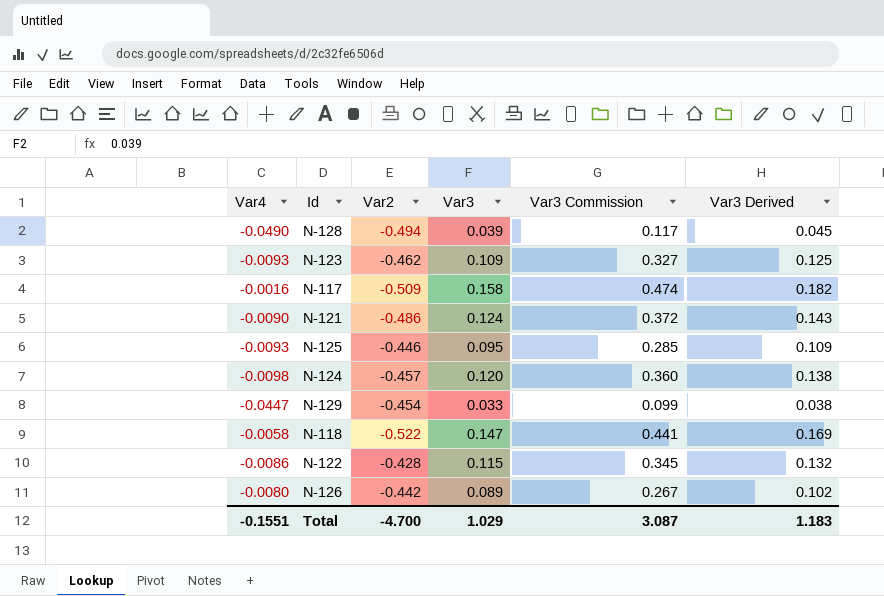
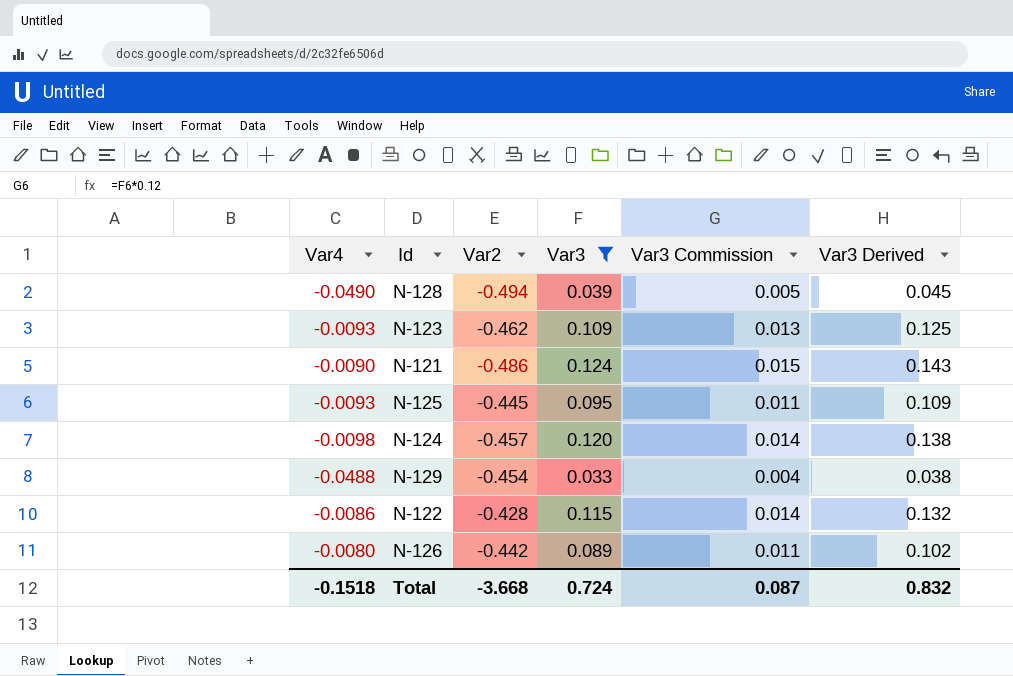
filter: none -> Var3 <= 0.124
column Var3 Commission | formula: [Var3] * 3 -> [Var3] * 0.12
N-125 | Var2: -0.446 -> -0.445
N-129 | Var4: -0.0447 -> -0.0488
Total | Var4: -0.1551 -> -0.1518
Total | Var2: -4.700 -> -3.668
Total | Var3: 1.029 -> 0.724
Total | Var3 Commission: 3.087 -> 0.087
Total | Var3 Derived: 1.183 -> 0.832

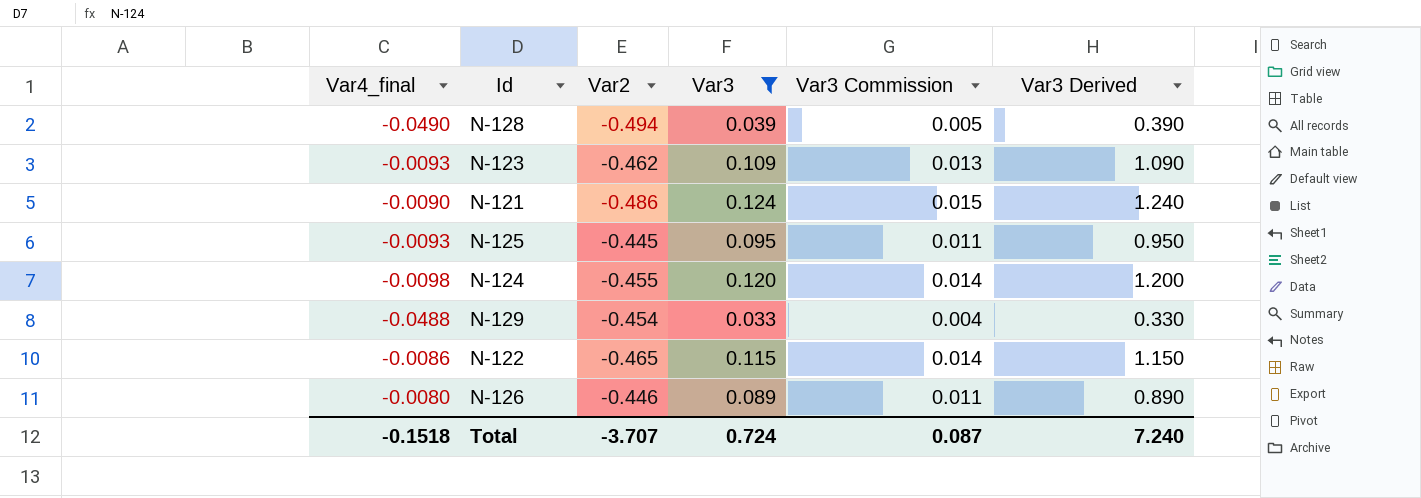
column name: Var4 -> Var4_final
column Var3 Derived | formula: [Var3] * 1.15 -> [Var3] * 10
N-124 | Var2: -0.457 -> -0.455
N-122 | Var2: -0.428 -> -0.465
N-126 | Var2: -0.442 -> -0.446
Total | Var2: -3.668 -> -3.707
Total | Var3 Derived: 0.832 -> 7.240

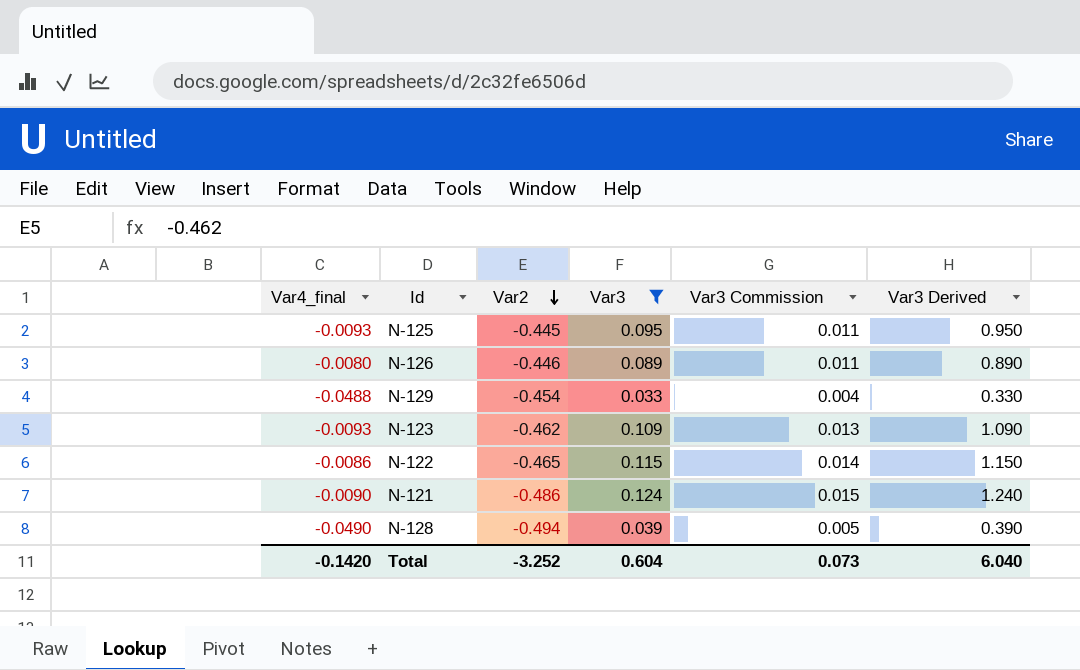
row order: none -> Var2 descending
row N-124: -0.0098 | -0.455 | 0.120 | 0.014 | 1.200 -> none
Total | Var4_final: -0.1518 -> -0.1420
Total | Var2: -3.707 -> -3.252
Total | Var3: 0.724 -> 0.604
Total | Var3 Commission: 0.087 -> 0.073
Total | Var3 Derived: 7.240 -> 6.040

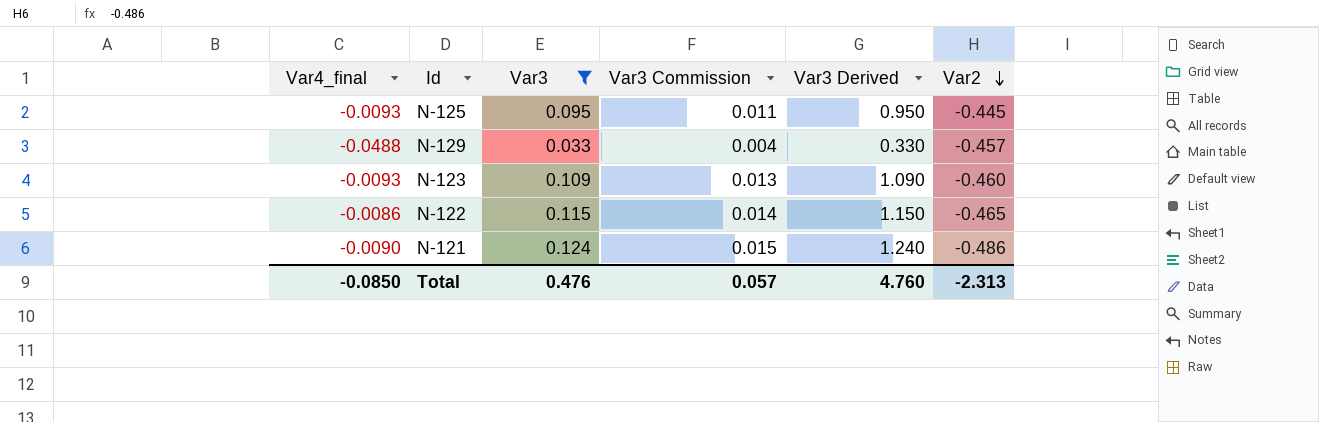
column Var2 | position: 3 -> 6
row N-126: -0.0080 | -0.446 | 0.089 | 0.011 | 0.890 -> none
row N-128: -0.0490 | -0.494 | 0.039 | 0.005 | 0.390 -> none
N-129 | Var2: -0.454 -> -0.457
N-123 | Var2: -0.462 -> -0.460
Total | Var4_final: -0.1420 -> -0.0850
Total | Var3: 0.604 -> 0.476
Total | Var3 Commission: 0.073 -> 0.057
Total | Var3 Derived: 6.040 -> 4.760
Total | Var2: -3.252 -> -2.313

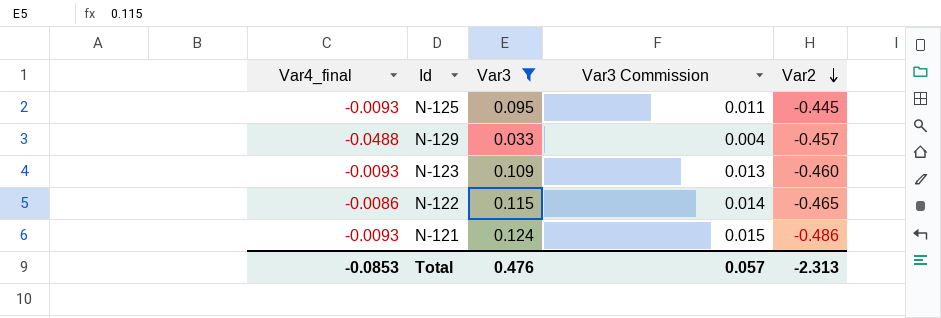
column Var3 Derived | formula: [Var3] * 10 -> none
N-121 | Var4_final: -0.0090 -> -0.0093
Total | Var4_final: -0.0850 -> -0.0853

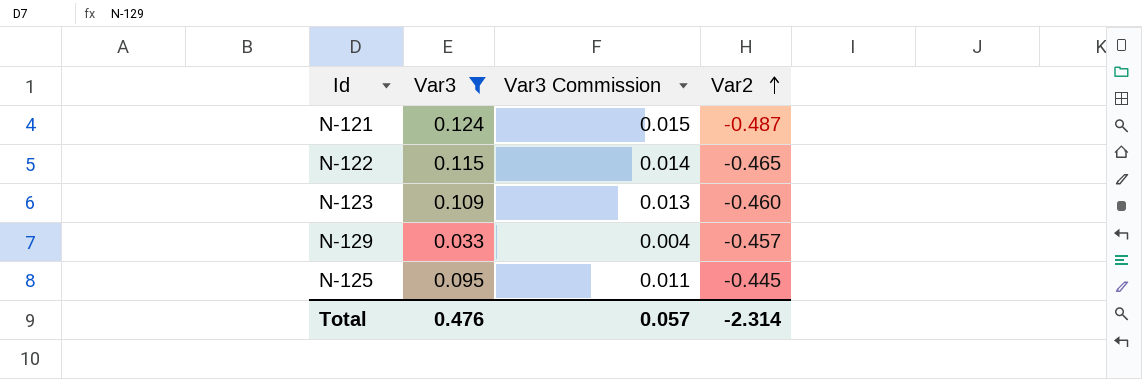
row order: Var2 descending -> Var2 ascending
column Var4_final | position: 1 -> none
N-121 | Var2: -0.486 -> -0.487
Total | Var2: -2.313 -> -2.314

